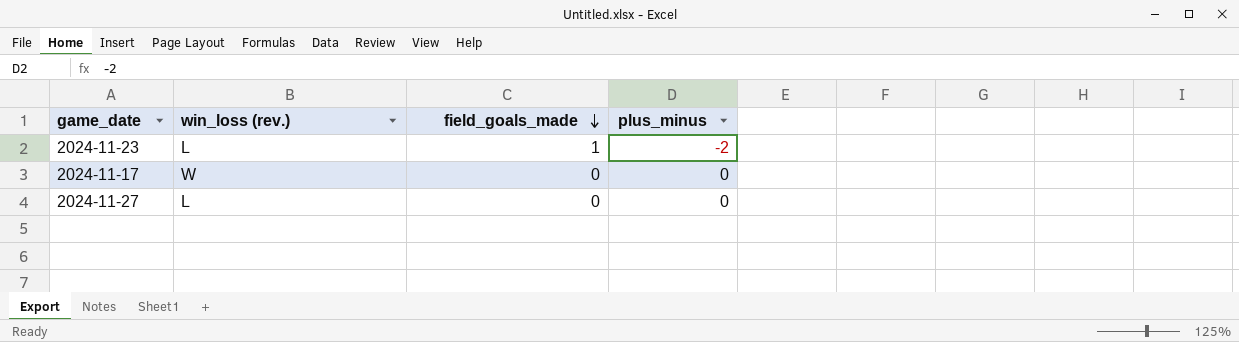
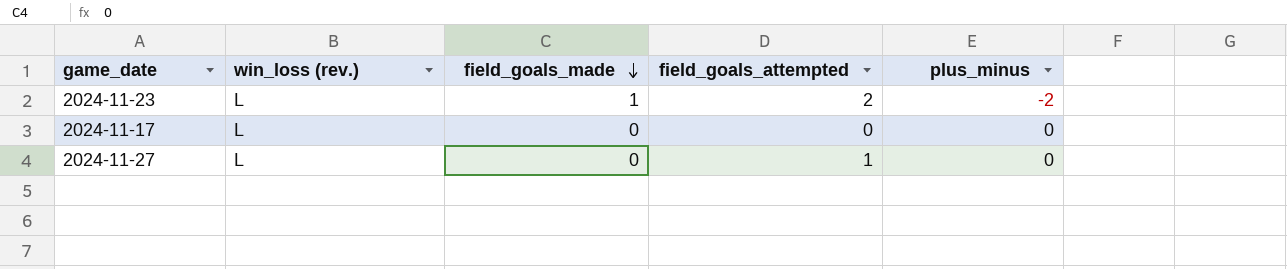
column field_goals_attempted | position: none -> 4
2024-11-17 | win_loss (rev.): W -> L

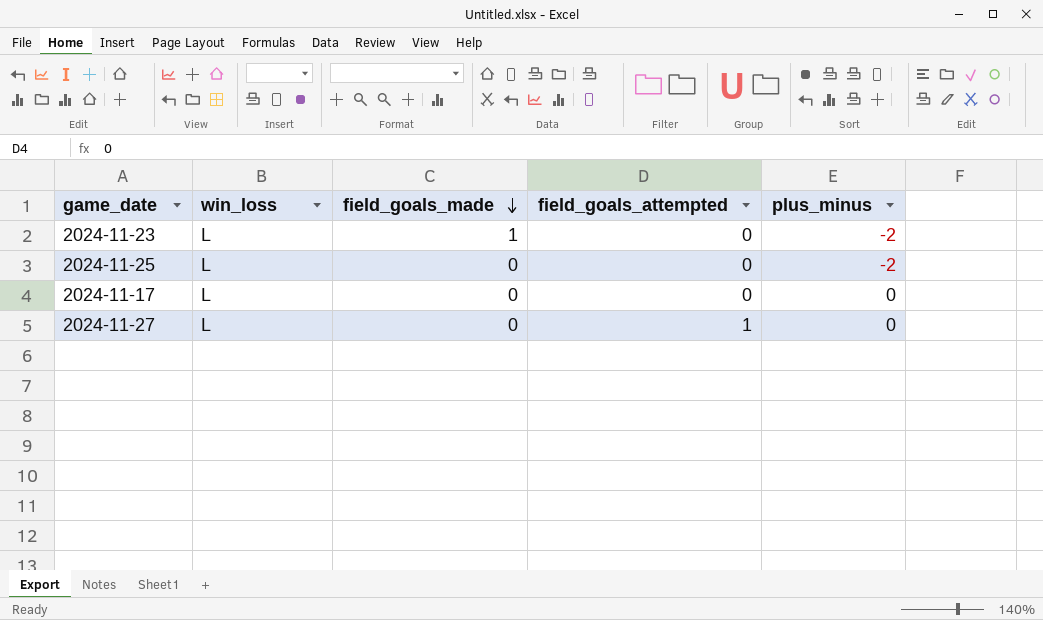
column name: win_loss (rev.) -> win_loss
2024-11-23 | field_goals_attempted: 2 -> 0
row 2024-11-25: none -> L | 0 | 0 | -2

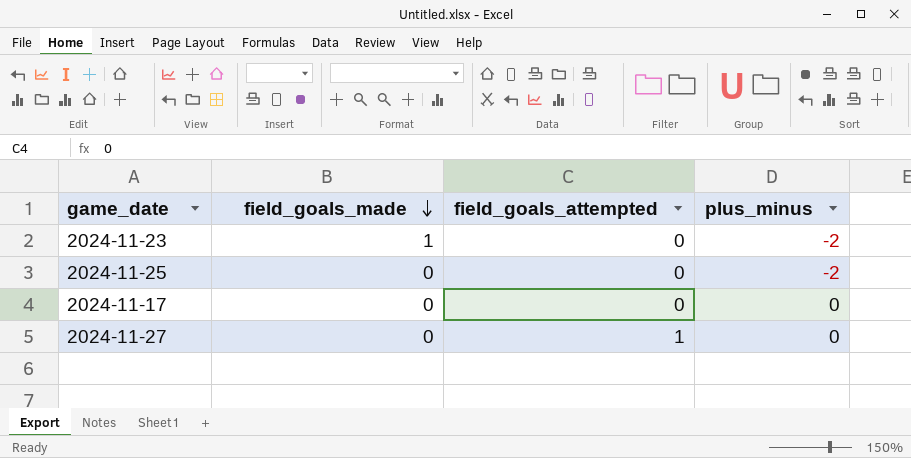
column win_loss | position: 2 -> none

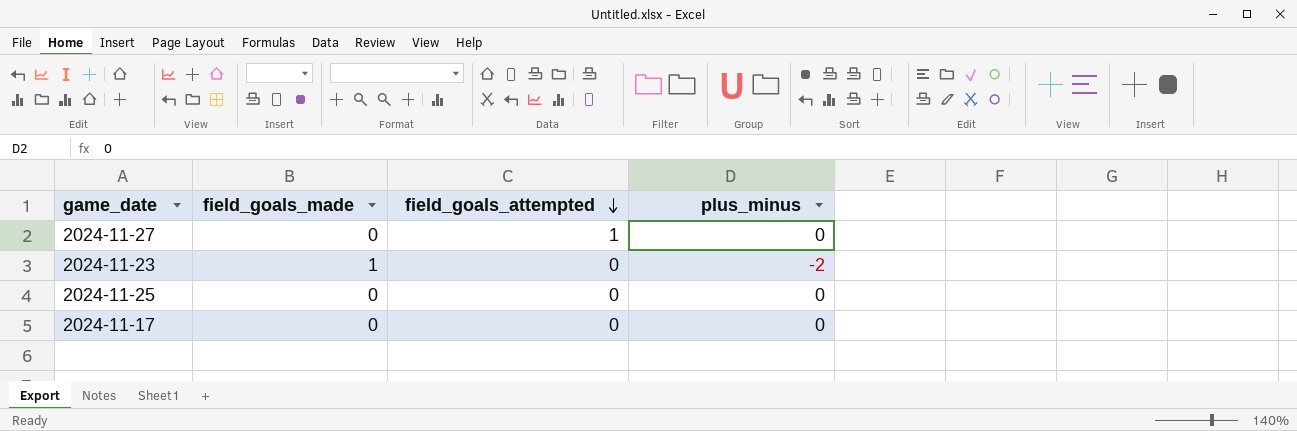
row order: field_goals_made descending -> field_goals_attempted descending
2024-11-25 | plus_minus: -2 -> 0

